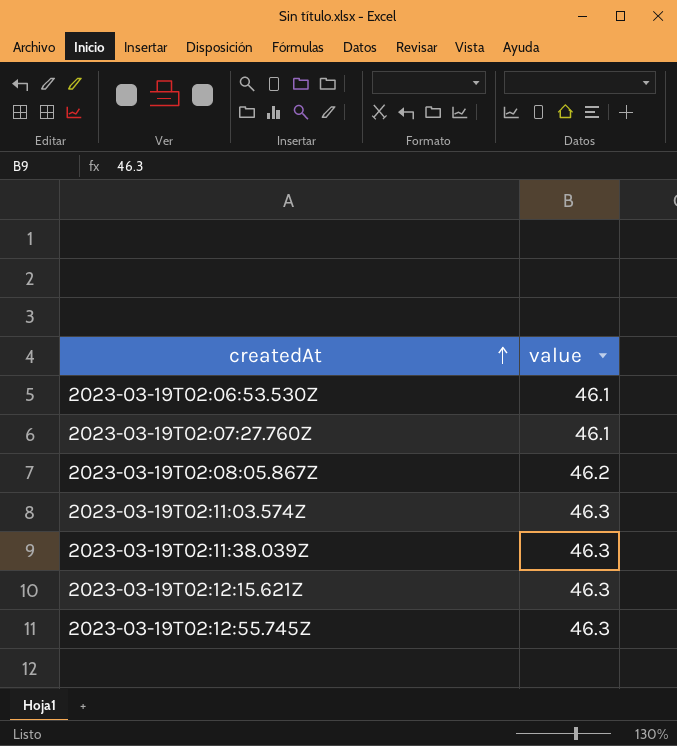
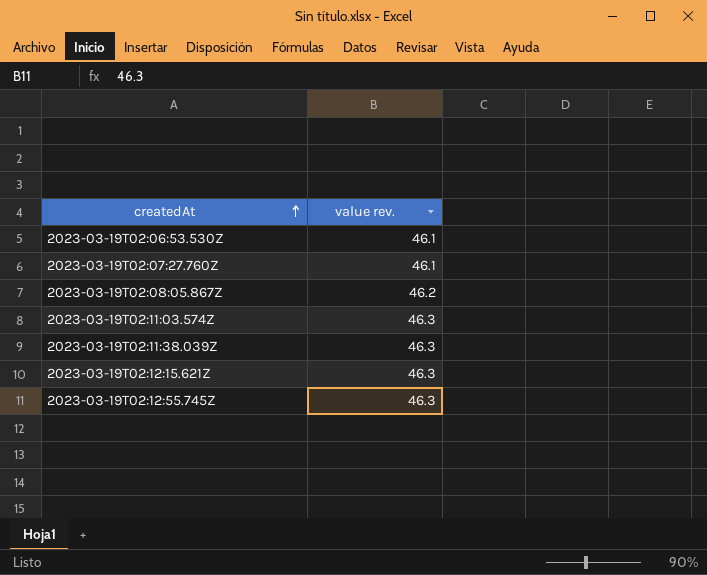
column name: value -> value rev.

